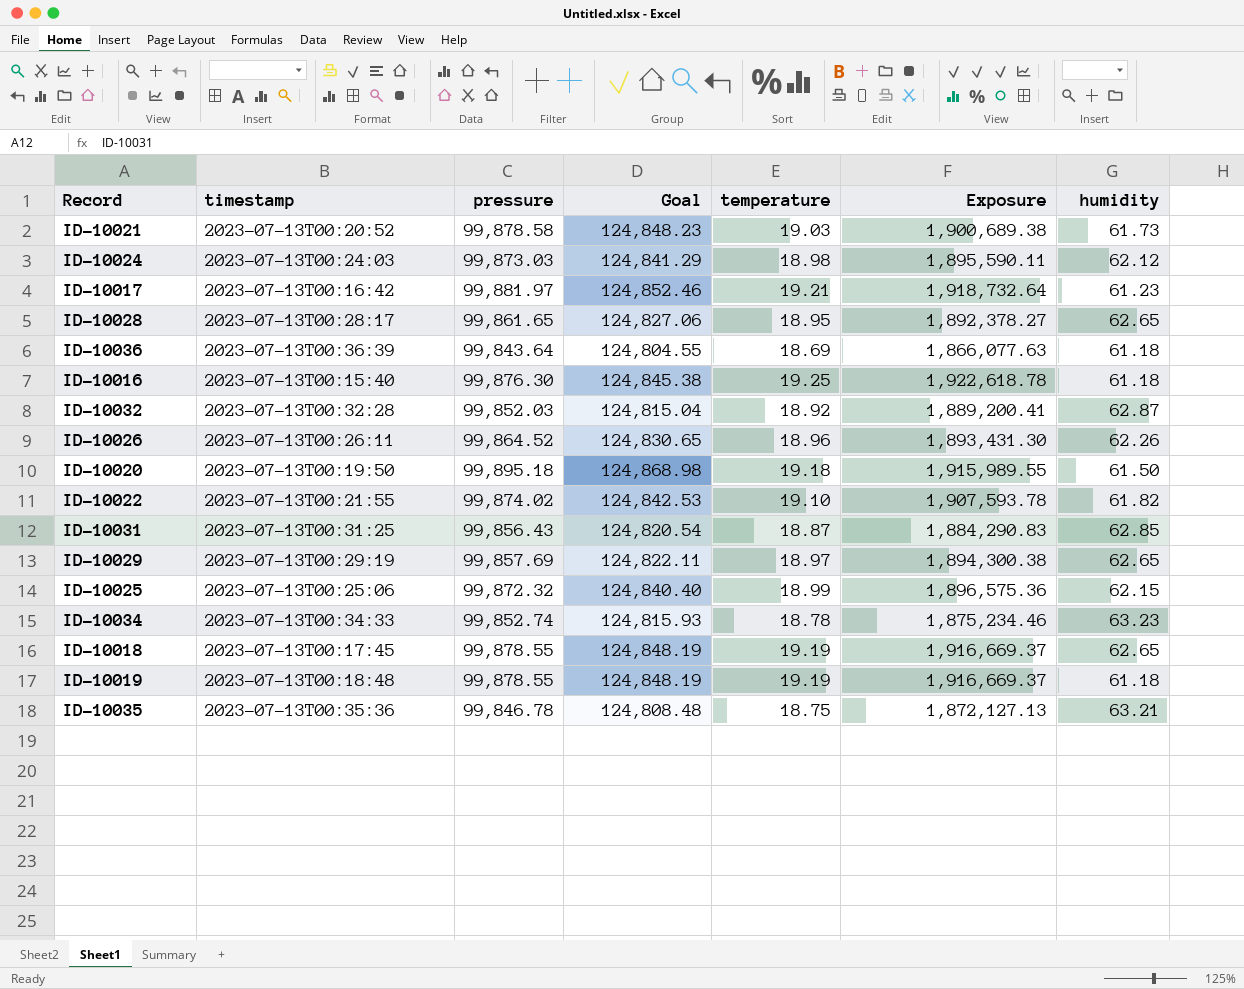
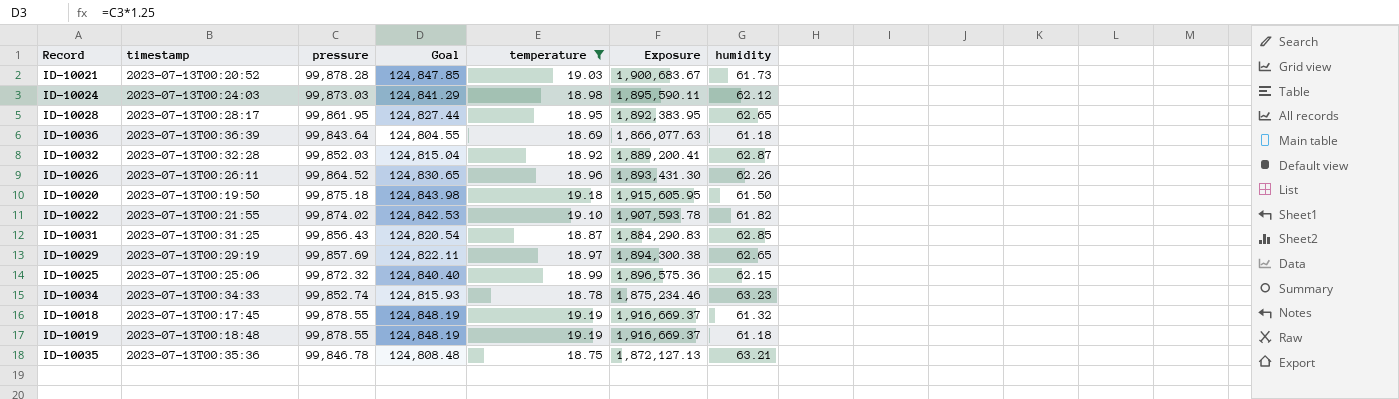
filter: none -> temperature <= 19.19
ID-10021 | pressure: 99,878.58 -> 99,878.28
ID-10021 | Goal: 124,848.23 -> 124,847.85
ID-10021 | Exposure: 1,900,689.38 -> 1,900,683.67
ID-10028 | pressure: 99,861.65 -> 99,861.95
ID-10028 | Goal: 124,827.06 -> 124,827.44
ID-10028 | Exposure: 1,892,378.27 -> 1,892,383.95
ID-10020 | pressure: 99,895.18 -> 99,875.18
ID-10020 | Goal: 124,868.98 -> 124,843.98
ID-10020 | Exposure: 1,915,989.55 -> 1,915,605.95
ID-10018 | humidity: 62.65 -> 61.32

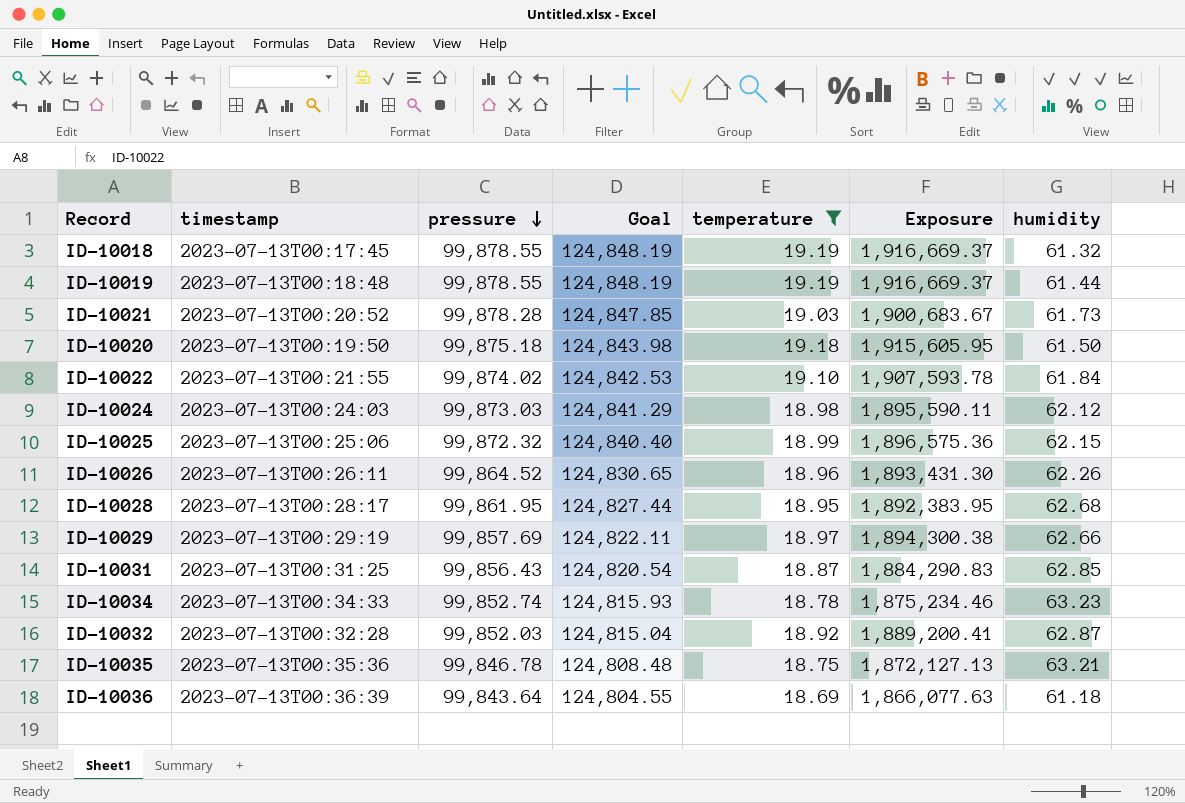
row order: none -> pressure descending
ID-10019 | humidity: 61.18 -> 61.44
ID-10022 | humidity: 61.82 -> 61.84
ID-10028 | humidity: 62.65 -> 62.68
ID-10029 | humidity: 62.65 -> 62.66

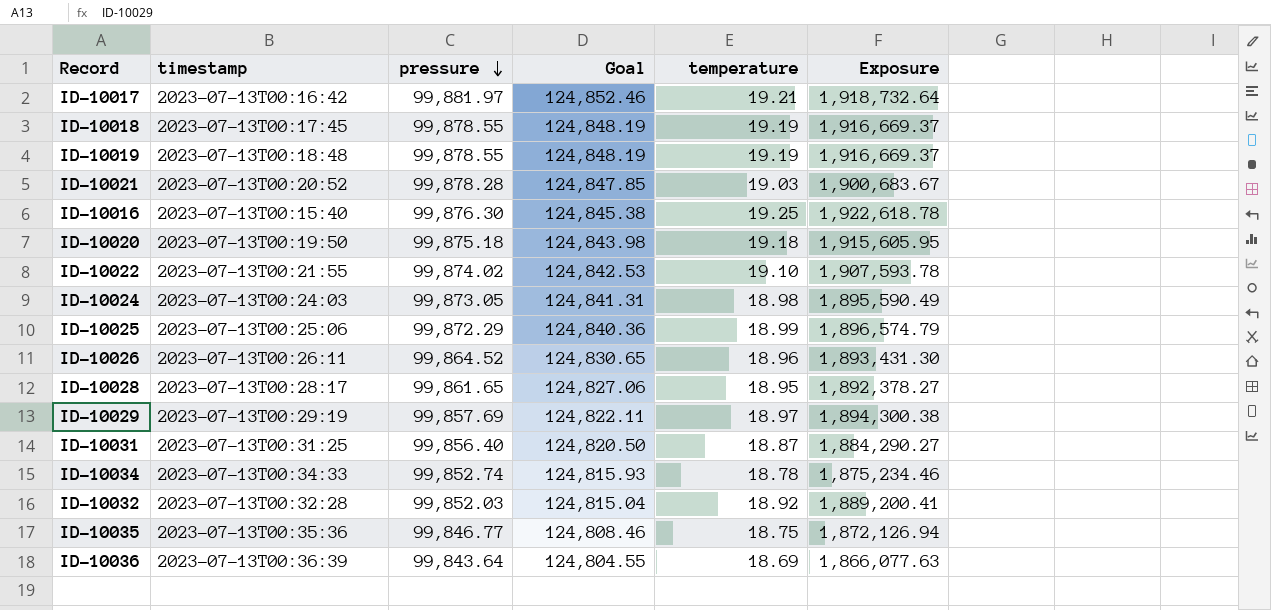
filter: temperature <= 19.19 -> none
column humidity | position: 7 -> none
ID-10024 | pressure: 99,873.03 -> 99,873.05
ID-10024 | Goal: 124,841.29 -> 124,841.31
ID-10024 | Exposure: 1,895,590.11 -> 1,895,590.49
ID-10025 | pressure: 99,872.32 -> 99,872.29
ID-10025 | Goal: 124,840.40 -> 124,840.36
ID-10025 | Exposure: 1,896,575.36 -> 1,896,574.79
ID-10028 | pressure: 99,861.95 -> 99,861.65
ID-10028 | Goal: 124,827.44 -> 124,827.06
ID-10028 | Exposure: 1,892,383.95 -> 1,892,378.27
ID-10031 | pressure: 99,856.43 -> 99,856.40
ID-10031 | Goal: 124,820.54 -> 124,820.50
ID-10031 | Exposure: 1,884,290.83 -> 1,884,290.27
ID-10035 | pressure: 99,846.78 -> 99,846.77
ID-10035 | Goal: 124,808.48 -> 124,808.46
ID-10035 | Exposure: 1,872,127.13 -> 1,872,126.94

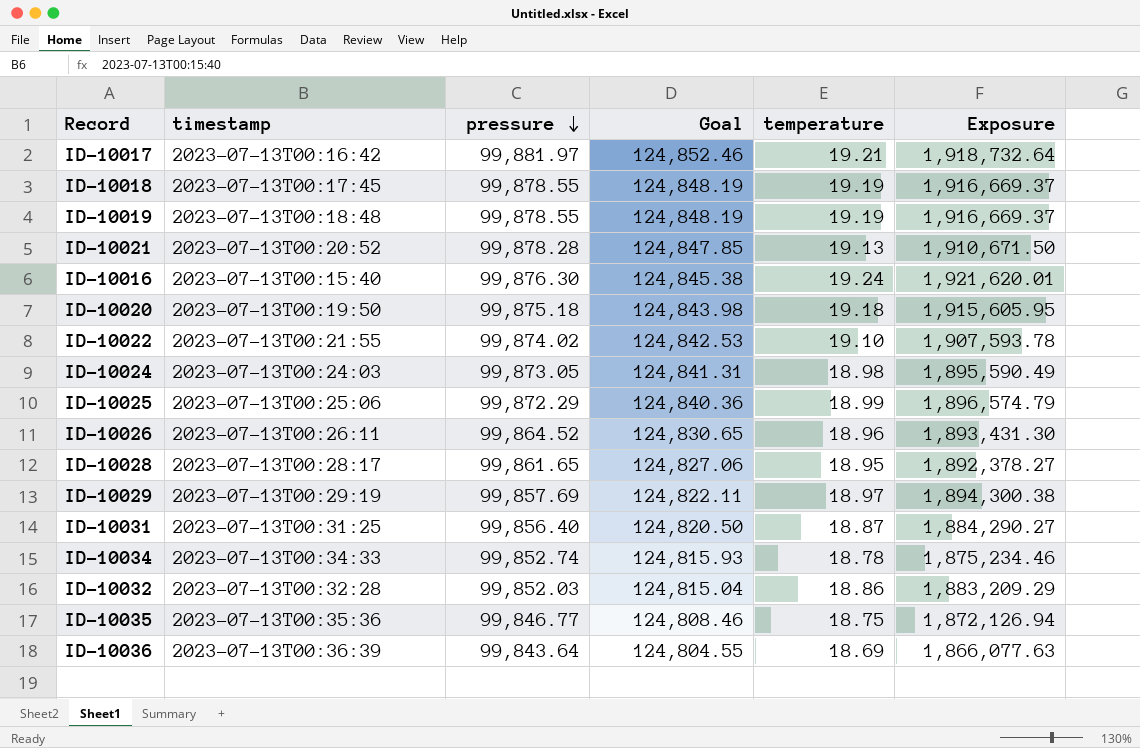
ID-10021 | temperature: 19.03 -> 19.13
ID-10021 | Exposure: 1,900,683.67 -> 1,910,671.50
ID-10016 | temperature: 19.25 -> 19.24
ID-10016 | Exposure: 1,922,618.78 -> 1,921,620.01
ID-10032 | temperature: 18.92 -> 18.86
ID-10032 | Exposure: 1,889,200.41 -> 1,883,209.29

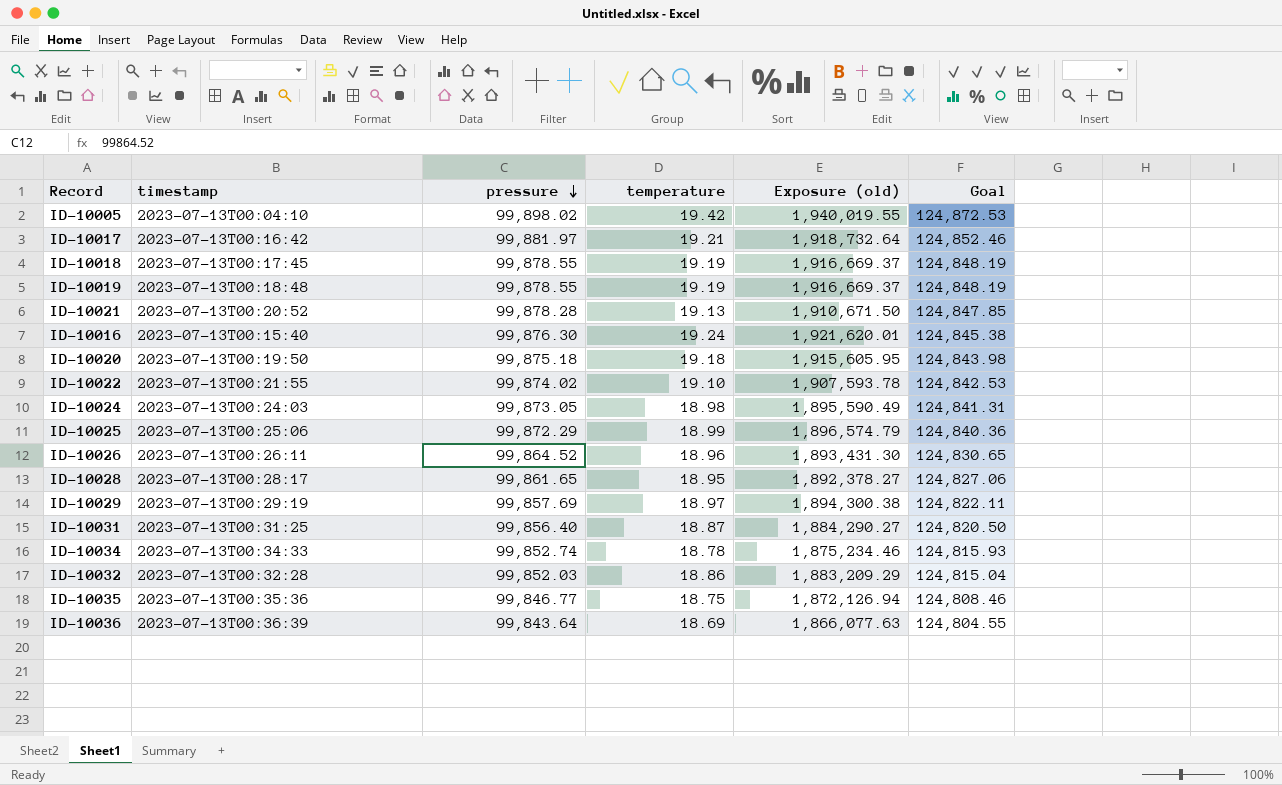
column name: Exposure -> Exposure (old)
column Goal | position: 4 -> 6
row ID-10005: none -> 2023-07-13T00:04:10 | 99,898.02 | 19.42 | 1,940,019.55 | 124,872.53

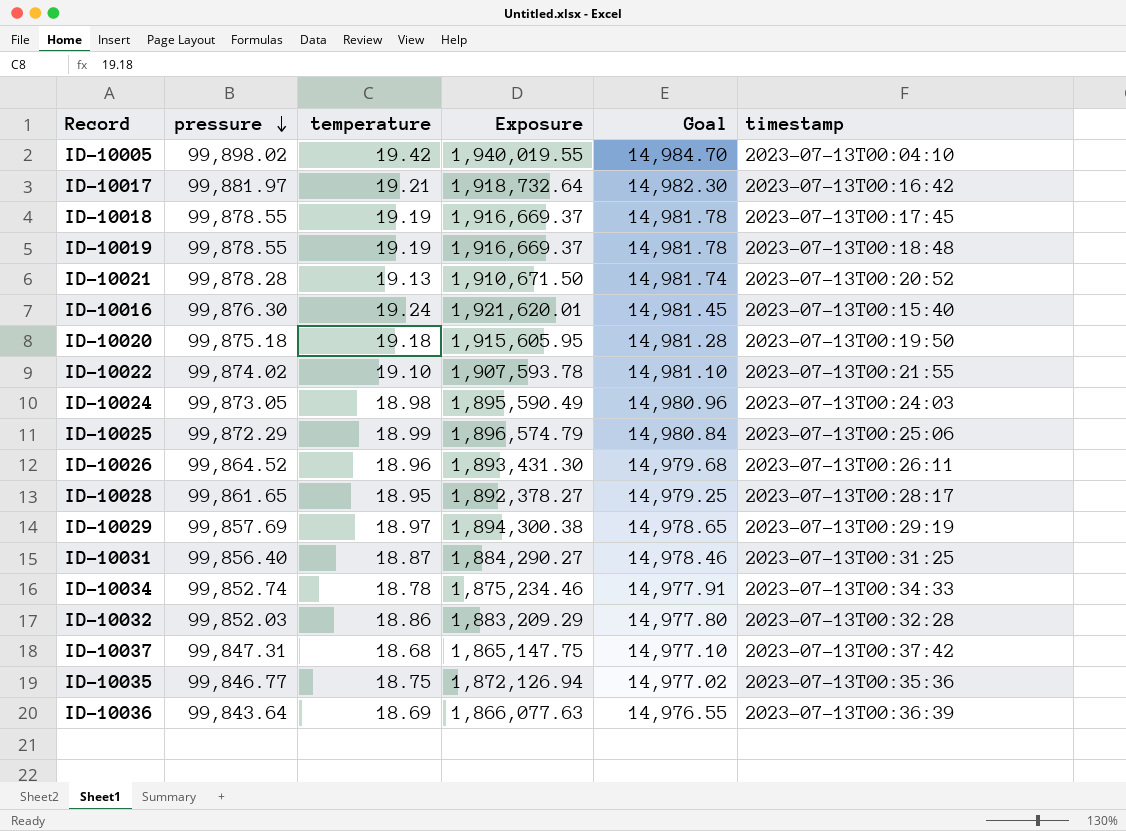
column name: Exposure (old) -> Exposure
column Goal | formula: [pressure] * 1.25 -> [pressure] * 0.15
column timestamp | position: 2 -> 6
row ID-10037: none -> 99,847.31 | 18.68 | 1,865,147.75 | 14,977.10 | 2023-07-13T00:37:42

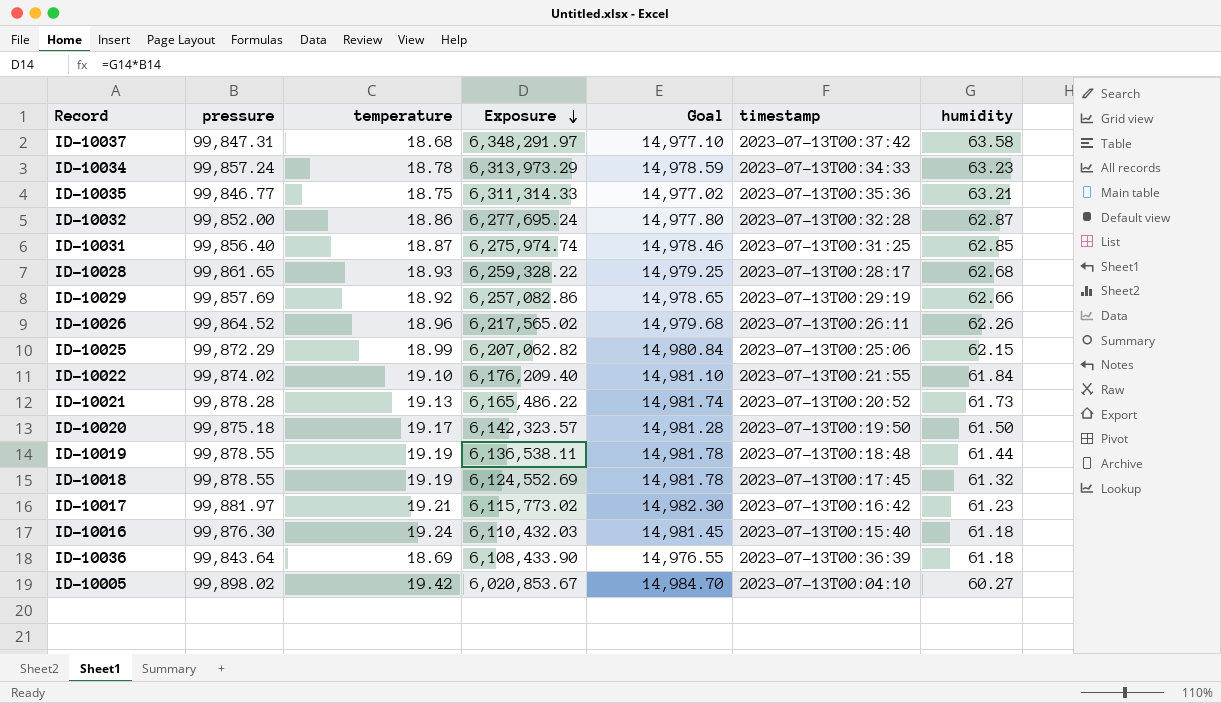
row order: pressure descending -> Exposure descending
column Exposure | formula: [pressure] * [temperature] -> [pressure] * [humidity]
column humidity | position: none -> 7
row ID-10024: 99,873.05 | 18.98 | 1,895,590.49 | 14,980.96 | 2023-07-13T00:24:03 -> none
ID-10034 | pressure: 99,852.74 -> 99,857.24
ID-10034 | Goal: 14,977.91 -> 14,978.59
ID-10032 | pressure: 99,852.03 -> 99,852.00
ID-10028 | temperature: 18.95 -> 18.93
ID-10029 | temperature: 18.97 -> 18.92
ID-10020 | temperature: 19.18 -> 19.17

